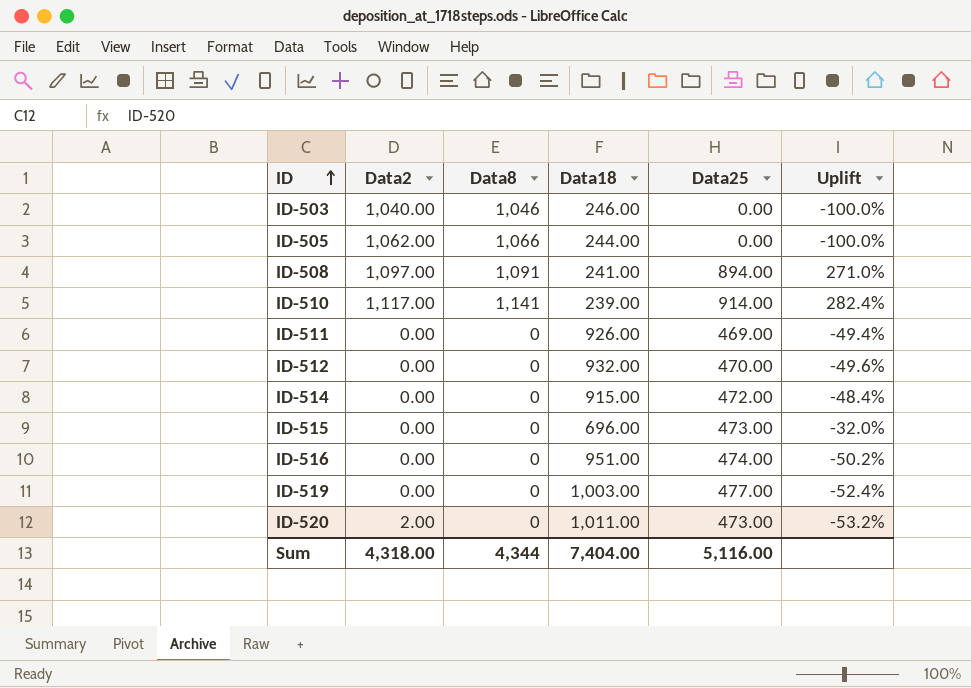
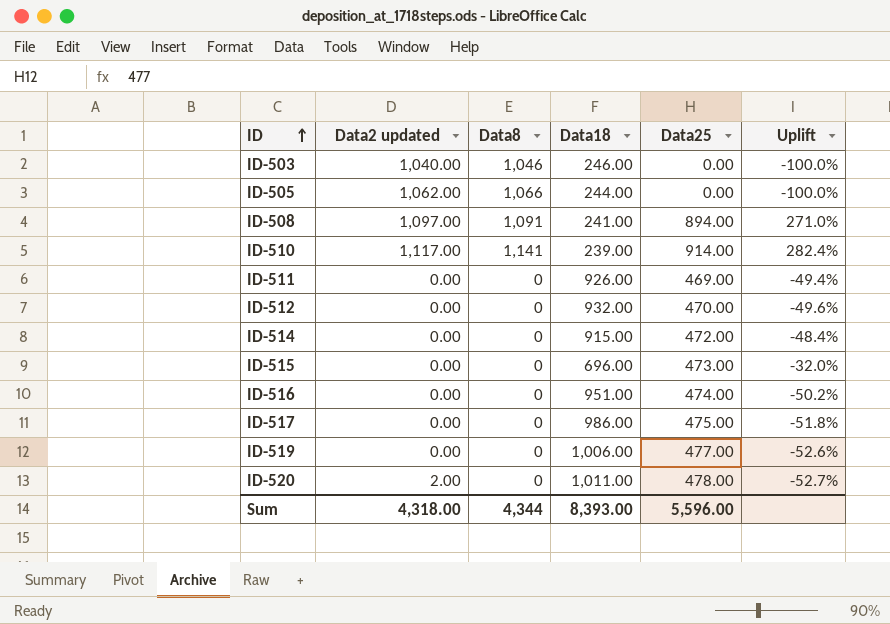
column name: Data2 -> Data2 updated
row ID-517: none -> 0.00 | 0 | 986.00 | 475.00 | -51.8%
ID-519 | Data18: 1,003.00 -> 1,006.00
ID-519 | Uplift: -52.4% -> -52.6%
ID-520 | Data25: 473.00 -> 478.00
ID-520 | Uplift: -53.2% -> -52.7%
Sum | Data18: 7,404.00 -> 8,393.00
Sum | Data25: 5,116.00 -> 5,596.00

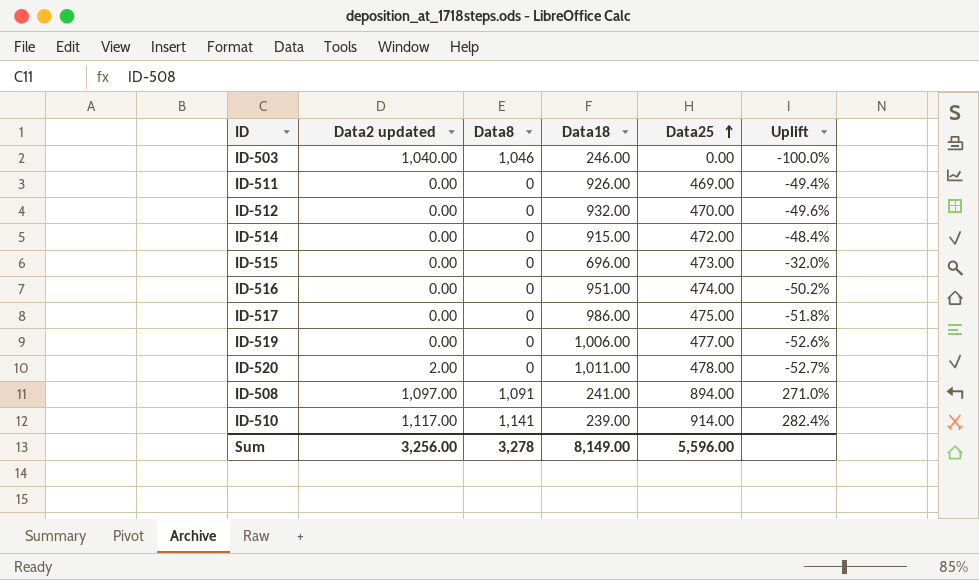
row order: ID ascending -> Data25 ascending
row ID-505: 1,062.00 | 1,066 | 244.00 | 0.00 | -100.0% -> none
Sum | Data2 updated: 4,318.00 -> 3,256.00
Sum | Data8: 4,344 -> 3,278
Sum | Data18: 8,393.00 -> 8,149.00

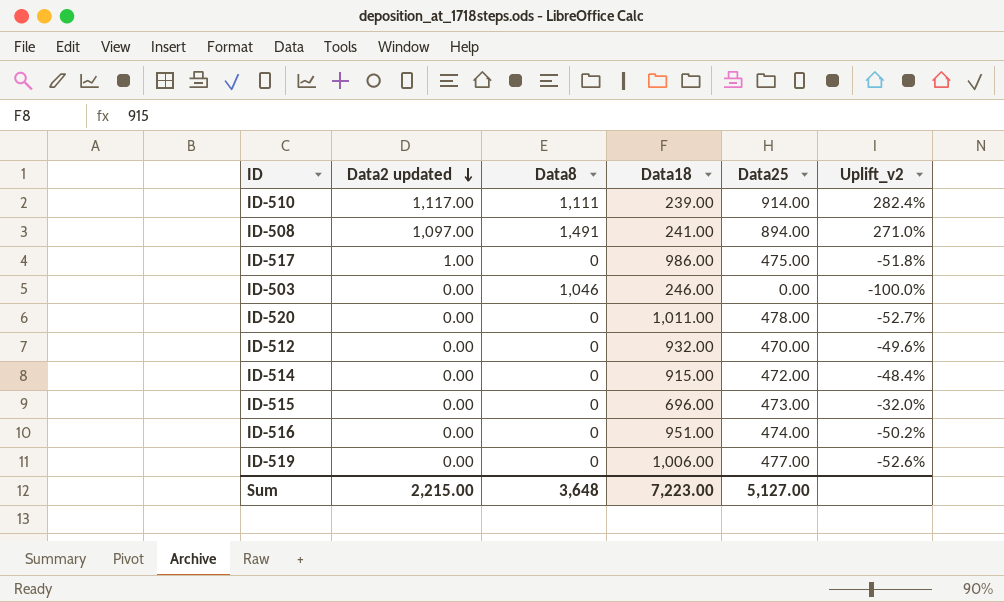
row order: Data25 ascending -> Data2 updated descending
column name: Uplift -> Uplift_v2
row ID-511: 0.00 | 0 | 926.00 | 469.00 | -49.4% -> none
ID-510 | Data8: 1,141 -> 1,111
ID-508 | Data8: 1,091 -> 1,491
ID-517 | Data2 updated: 0.00 -> 1.00
ID-503 | Data2 updated: 1,040.00 -> 0.00
ID-520 | Data2 updated: 2.00 -> 0.00
Sum | Data2 updated: 3,256.00 -> 2,215.00
Sum | Data8: 3,278 -> 3,648
Sum | Data18: 8,149.00 -> 7,223.00
Sum | Data25: 5,596.00 -> 5,127.00

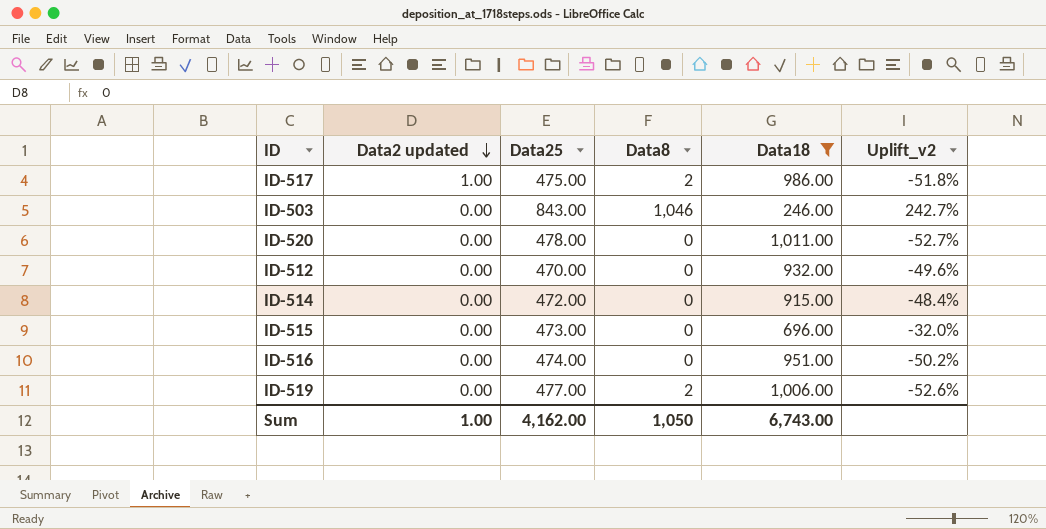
filter: none -> Data18 >= 246.00
column Data25 | position: 5 -> 3
ID-517 | Data8: 0 -> 2
ID-503 | Data25: 0.00 -> 843.00
ID-503 | Uplift_v2: -100.0% -> 242.7%
ID-519 | Data8: 0 -> 2
Sum | Data2 updated: 2,215.00 -> 1.00
Sum | Data25: 5,127.00 -> 4,162.00
Sum | Data8: 3,648 -> 1,050
Sum | Data18: 7,223.00 -> 6,743.00

